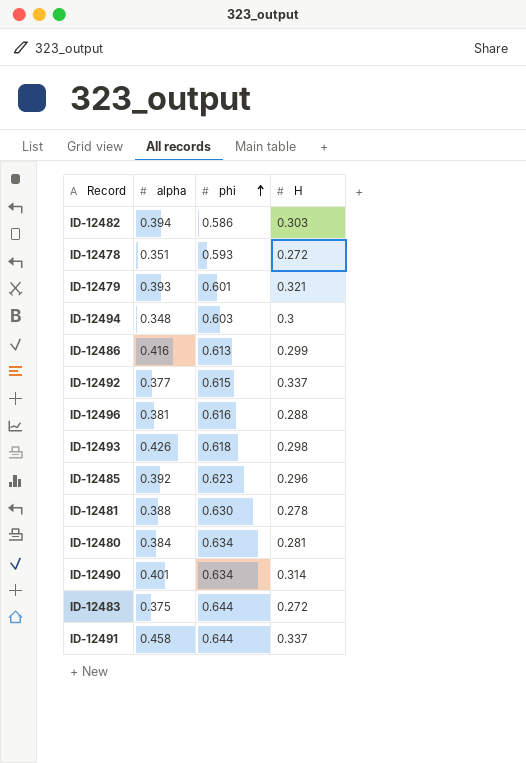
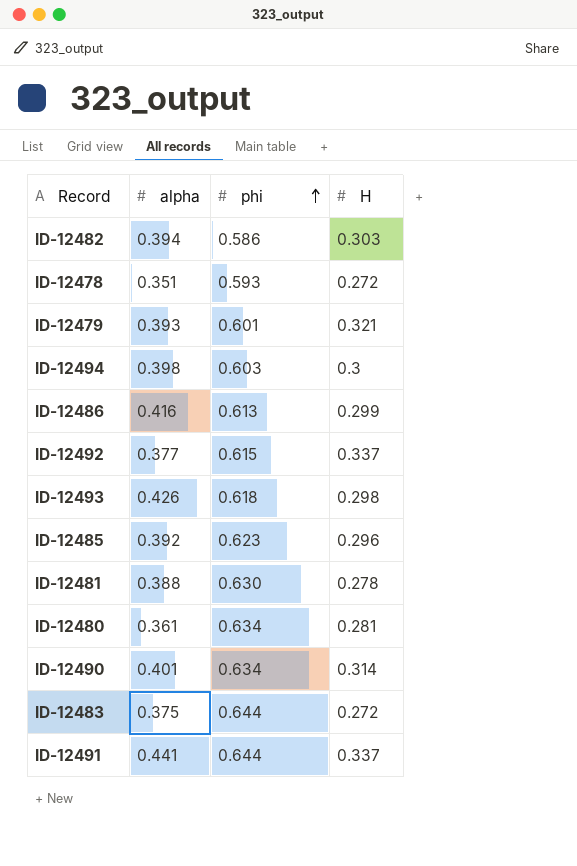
row ID-12496: 0.381 | 0.616 | 0.288 -> none
ID-12494 | alpha: 0.348 -> 0.398
ID-12480 | alpha: 0.384 -> 0.361
ID-12491 | alpha: 0.458 -> 0.441

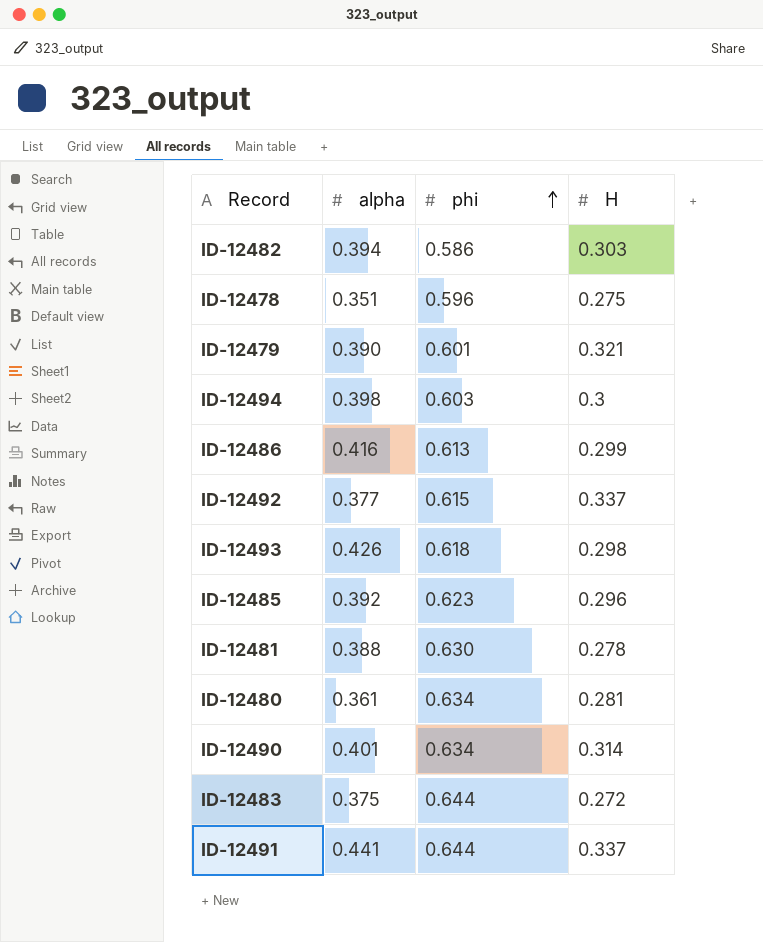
ID-12478 | phi: 0.593 -> 0.596
ID-12478 | H: 0.272 -> 0.275
ID-12479 | alpha: 0.393 -> 0.390

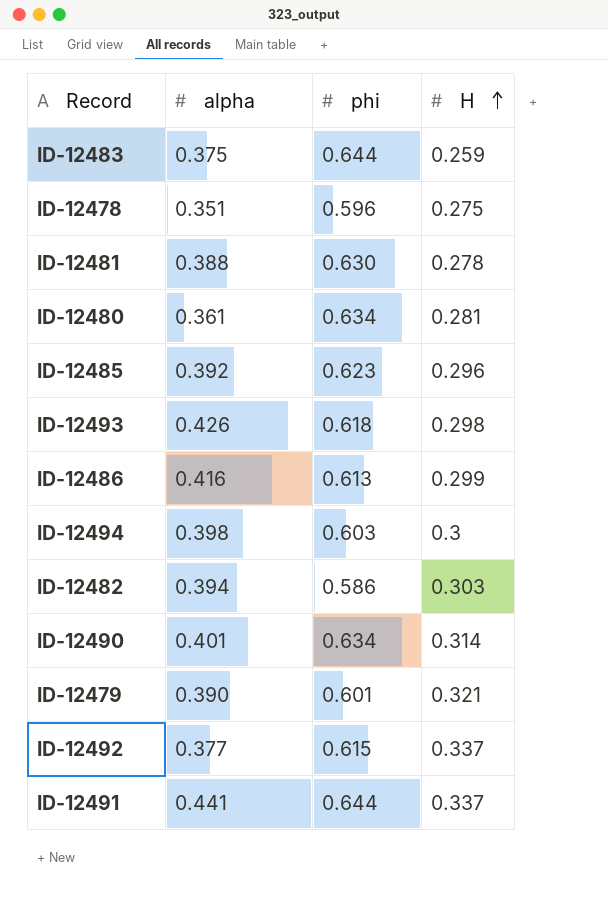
row order: phi ascending -> H ascending
ID-12483 | H: 0.272 -> 0.259

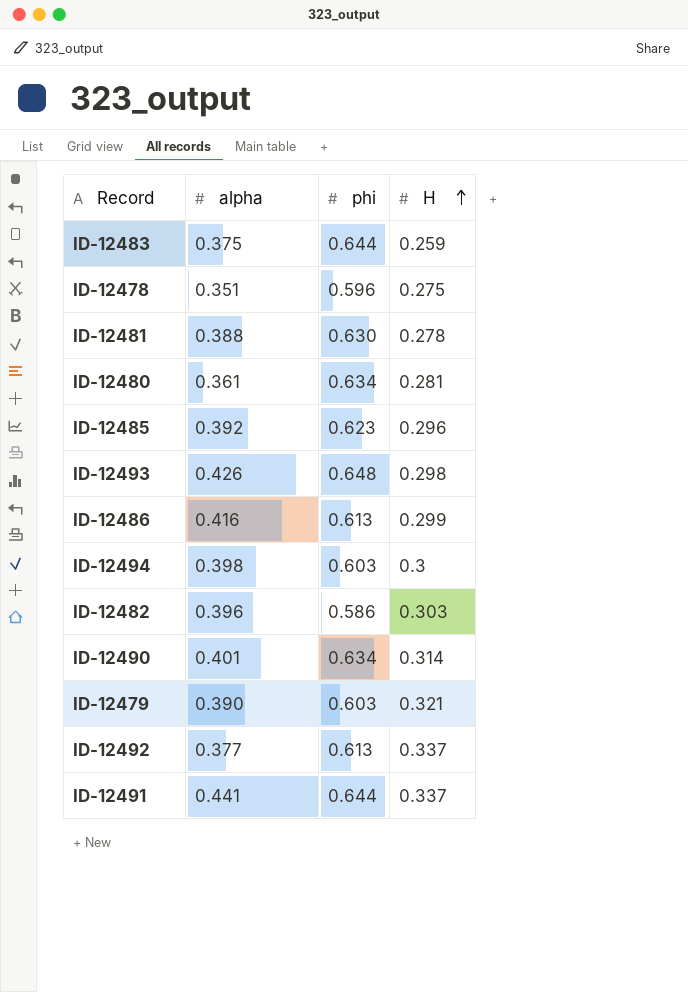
ID-12493 | phi: 0.618 -> 0.648
ID-12482 | alpha: 0.394 -> 0.396
ID-12479 | phi: 0.601 -> 0.603
ID-12492 | phi: 0.615 -> 0.613

